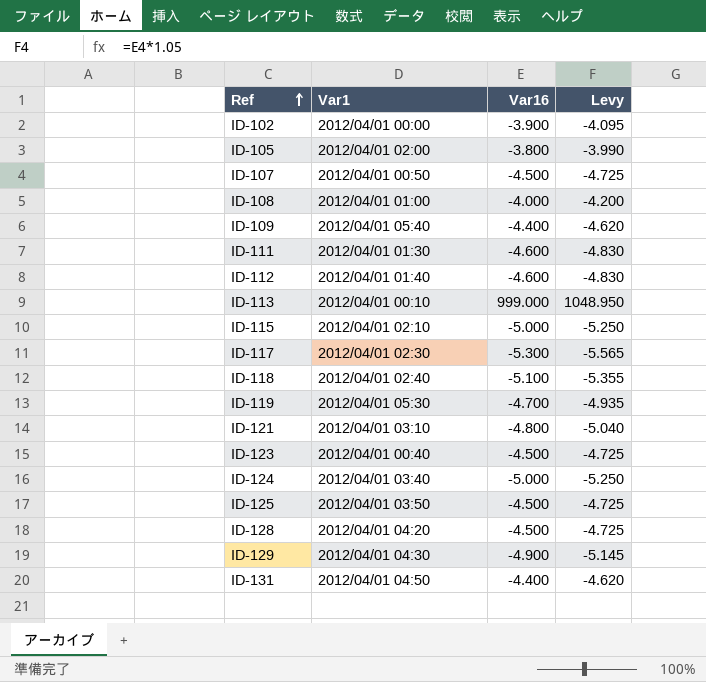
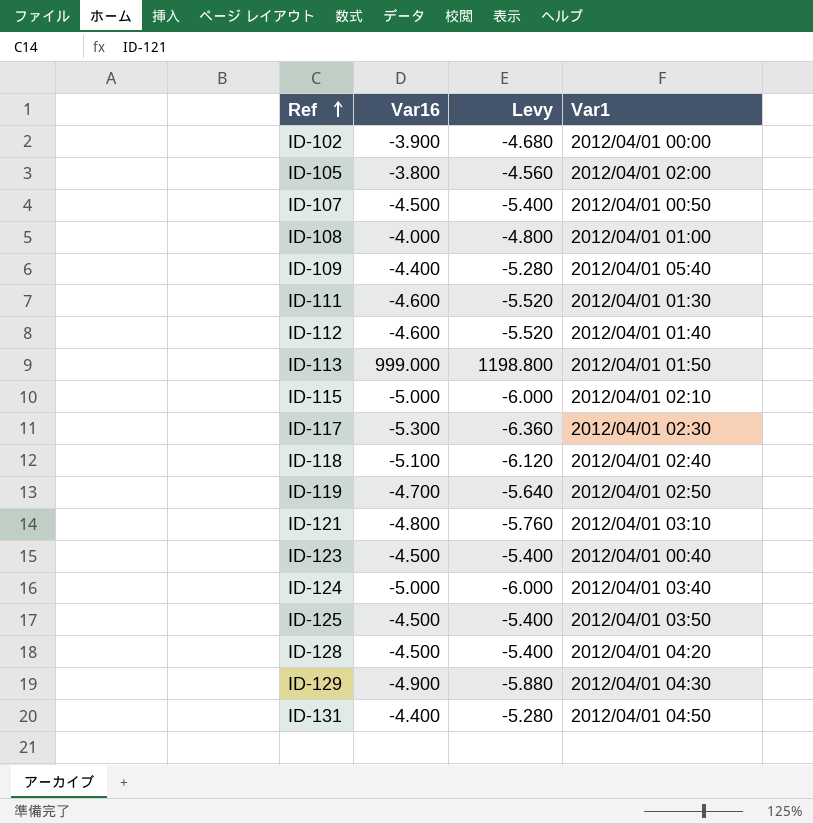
column Levy | formula: [Var16] * 1.05 -> [Var16] * 1.2
column Var1 | position: 2 -> 4
ID-113 | Var1: 2012/04/01 00:10 -> 2012/04/01 01:50
ID-119 | Var1: 2012/04/01 05:30 -> 2012/04/01 02:50

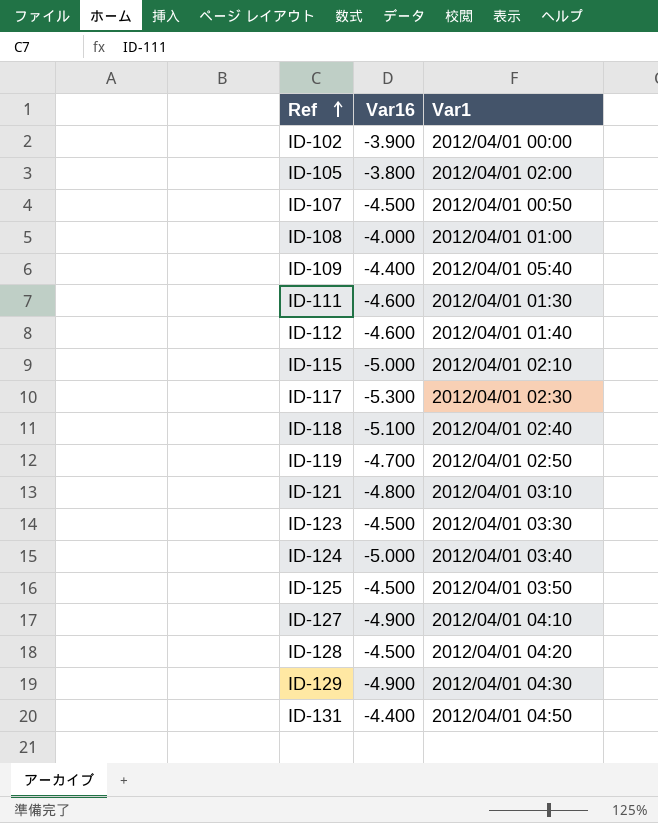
column Levy | formula: [Var16] * 1.2 -> none
row ID-113: 999.000 | 1198.800 | 2012/04/01 01:50 -> none
ID-123 | Var1: 2012/04/01 00:40 -> 2012/04/01 03:30
row ID-127: none -> -4.900 | 2012/04/01 04:10

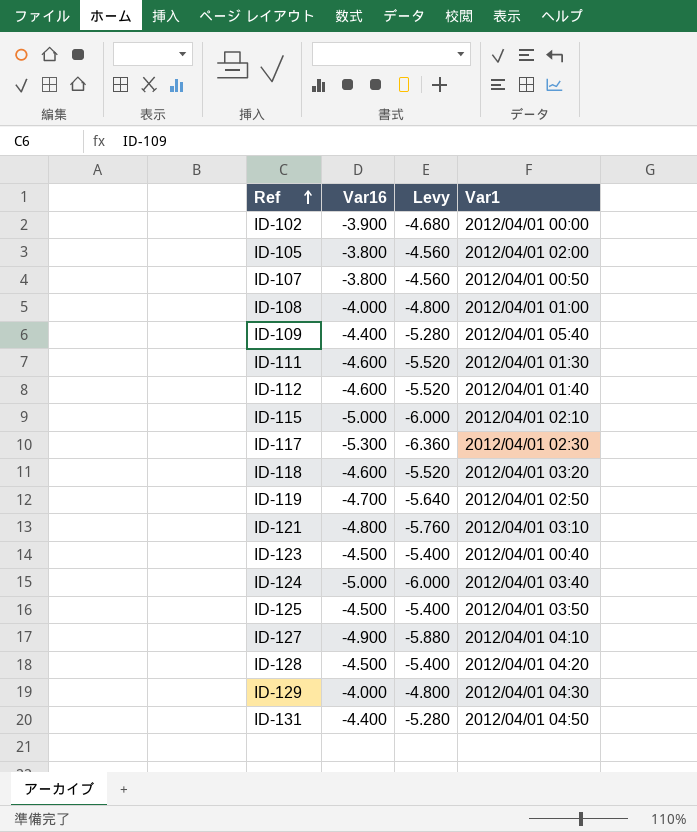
column Levy | formula: none -> [Var16] * 1.2
ID-107 | Var16: -4.500 -> -3.800
ID-118 | Var16: -5.100 -> -4.600
ID-118 | Var1: 2012/04/01 02:40 -> 2012/04/01 03:20
ID-123 | Var1: 2012/04/01 03:30 -> 2012/04/01 00:40
ID-129 | Var16: -4.900 -> -4.000

